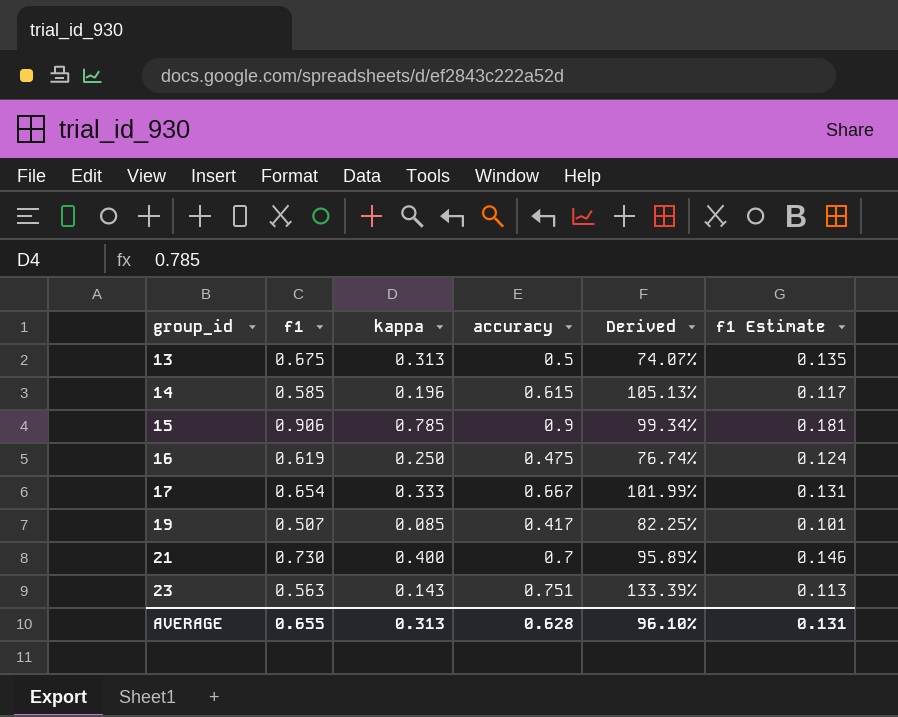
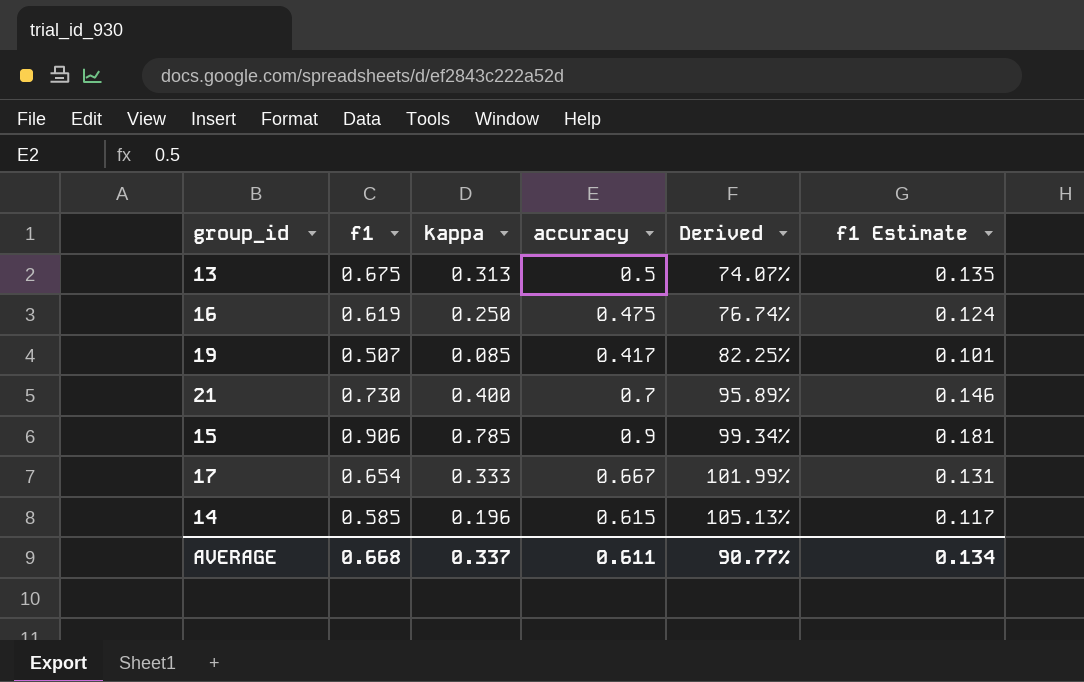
row order: group_id ascending -> Derived ascending
row 23: 0.563 | 0.143 | 0.751 | 133.39% | 0.113 -> none
AVERAGE | f1: 0.655 -> 0.668
AVERAGE | kappa: 0.313 -> 0.337
AVERAGE | accuracy: 0.628 -> 0.611
AVERAGE | Derived: 96.10% -> 90.77%
AVERAGE | f1 Estimate: 0.131 -> 0.134

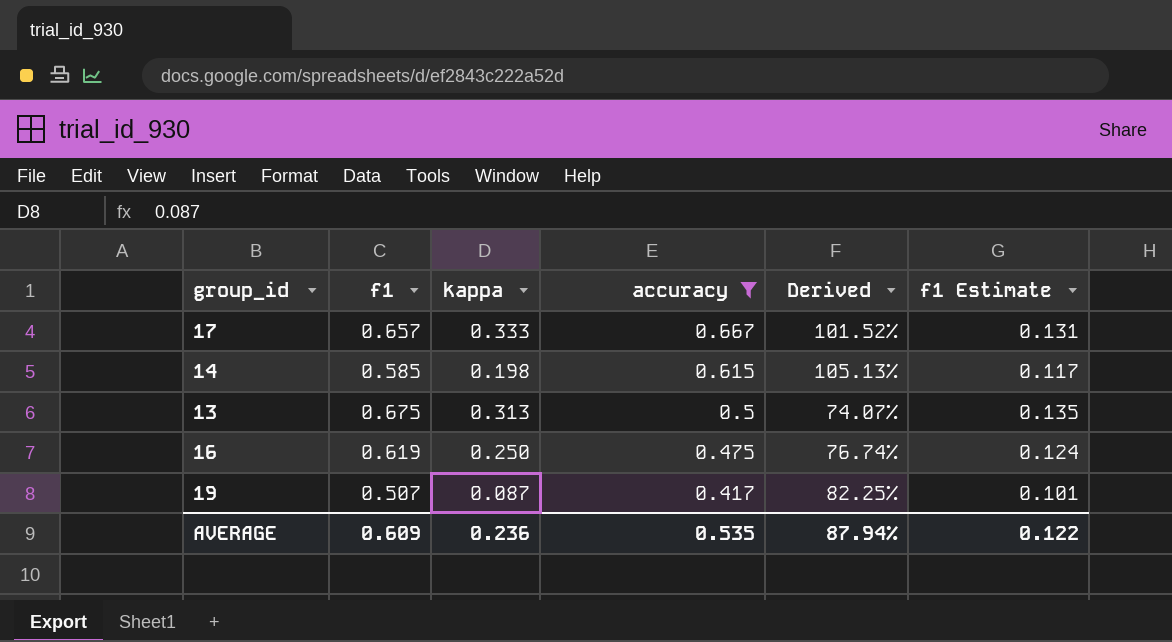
filter: none -> accuracy <= 0.667
row order: Derived ascending -> accuracy descending
17 | f1: 0.654 -> 0.657
17 | Derived: 101.99% -> 101.52%
14 | kappa: 0.196 -> 0.198
19 | kappa: 0.085 -> 0.087
AVERAGE | f1: 0.668 -> 0.609
AVERAGE | kappa: 0.337 -> 0.236
AVERAGE | accuracy: 0.611 -> 0.535
AVERAGE | Derived: 90.77% -> 87.94%
AVERAGE | f1 Estimate: 0.134 -> 0.122

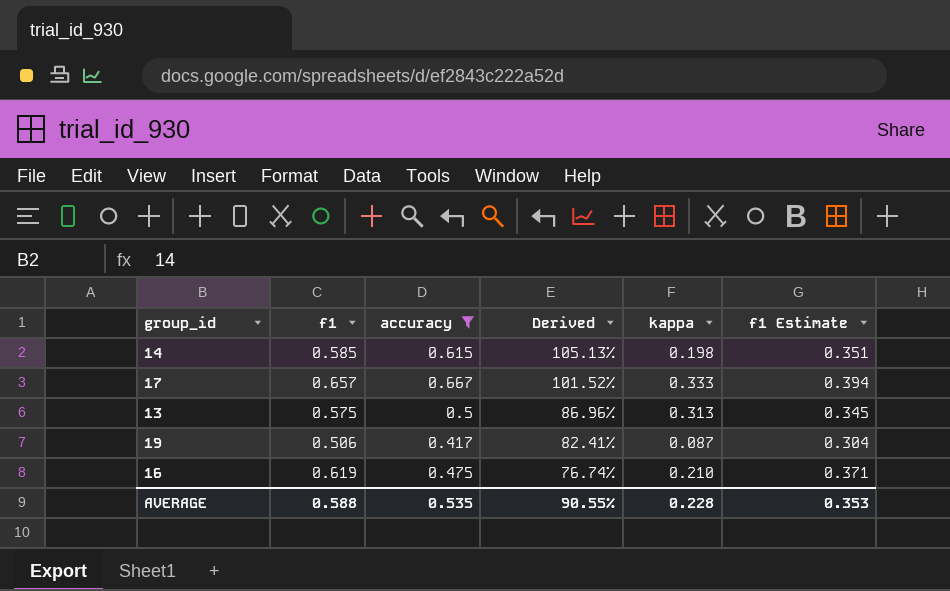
row order: accuracy descending -> Derived descending
column kappa | position: 3 -> 5
column f1 Estimate | formula: [f1] * 0.2 -> [f1] * 0.6
13 | f1: 0.675 -> 0.575
13 | Derived: 74.07% -> 86.96%
19 | f1: 0.507 -> 0.506
19 | Derived: 82.25% -> 82.41%
16 | kappa: 0.250 -> 0.210
AVERAGE | f1: 0.609 -> 0.588
AVERAGE | Derived: 87.94% -> 90.55%
AVERAGE | kappa: 0.236 -> 0.228
AVERAGE | f1 Estimate: 0.122 -> 0.353

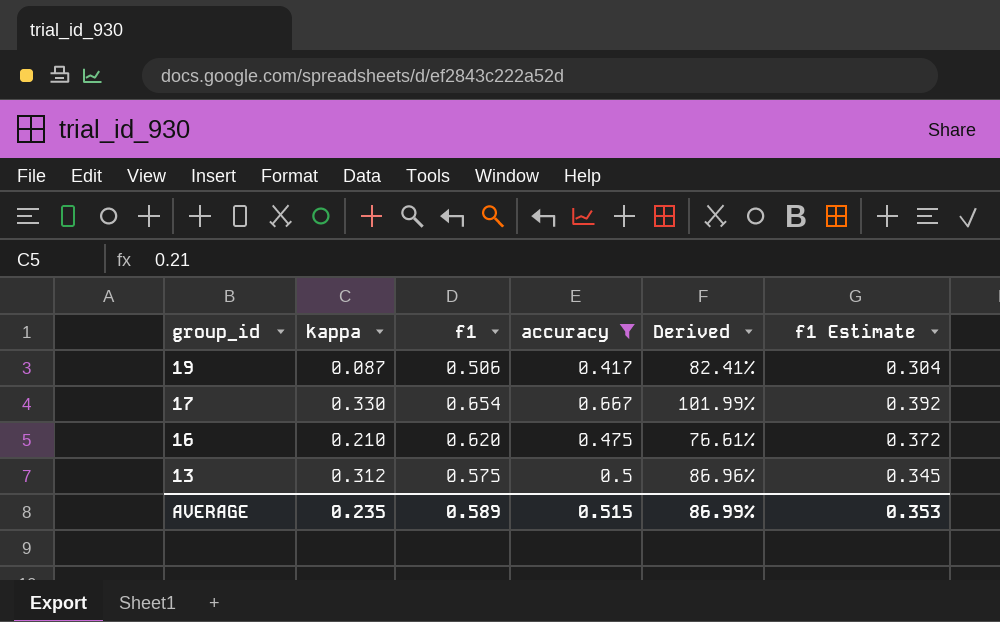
row order: Derived descending -> group_id descending
column kappa | position: 5 -> 2
row 14: 0.585 | 0.615 | 105.13% | 0.198 | 0.351 -> none
17 | kappa: 0.333 -> 0.330
17 | f1: 0.657 -> 0.654
17 | Derived: 101.52% -> 101.99%
17 | f1 Estimate: 0.394 -> 0.392
16 | f1: 0.619 -> 0.620
16 | Derived: 76.74% -> 76.61%
16 | f1 Estimate: 0.371 -> 0.372
13 | kappa: 0.313 -> 0.312
AVERAGE | kappa: 0.228 -> 0.235
AVERAGE | f1: 0.588 -> 0.589
AVERAGE | accuracy: 0.535 -> 0.515
AVERAGE | Derived: 90.55% -> 86.99%

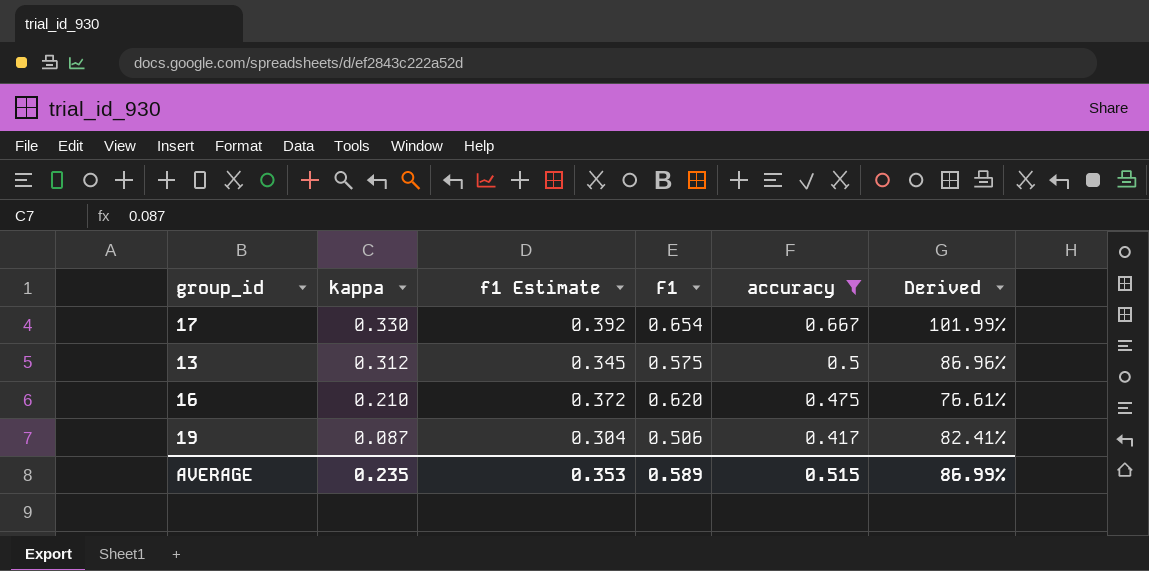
row order: group_id descending -> kappa descending
column f1 Estimate | position: 6 -> 3
column name: f1 -> F1

